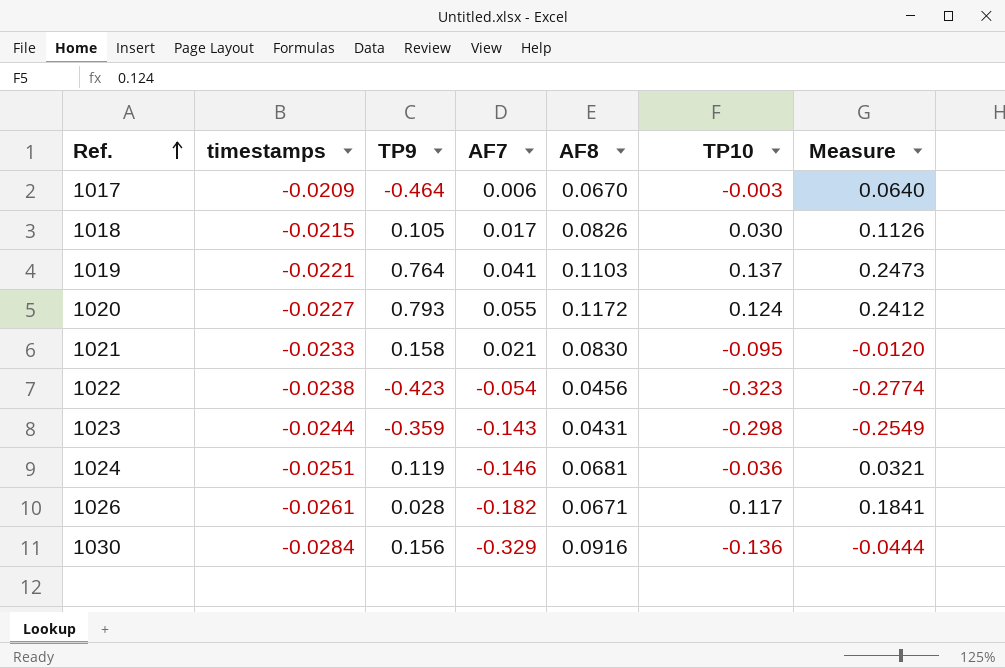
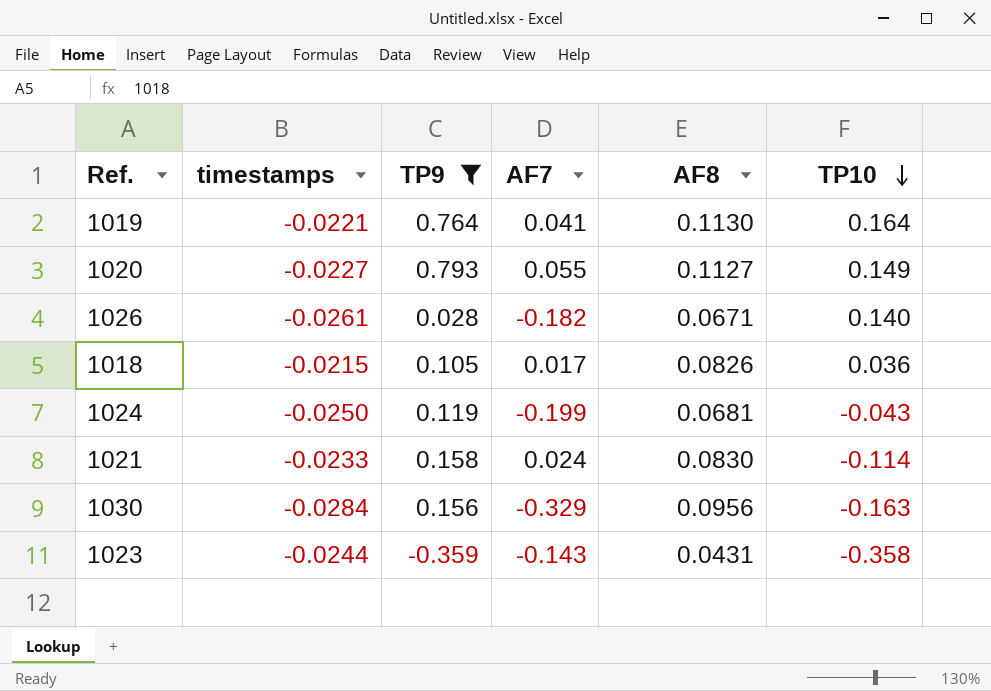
filter: none -> TP9 >= -0.359
row order: Ref. ascending -> TP10 descending
column Measure | formula: [AF8] + [TP10] -> none
1019 | AF8: 0.1103 -> 0.1130
1019 | TP10: 0.137 -> 0.164
1020 | AF8: 0.1172 -> 0.1127
1020 | TP10: 0.124 -> 0.149
1026 | TP10: 0.117 -> 0.140
1018 | TP10: 0.030 -> 0.036
1024 | timestamps: -0.0251 -> -0.0250
1024 | AF7: -0.146 -> -0.199
1024 | TP10: -0.036 -> -0.043
1021 | AF7: 0.021 -> 0.024
1021 | TP10: -0.095 -> -0.114
1030 | AF8: 0.0916 -> 0.0956
1030 | TP10: -0.136 -> -0.163
1023 | TP10: -0.298 -> -0.358

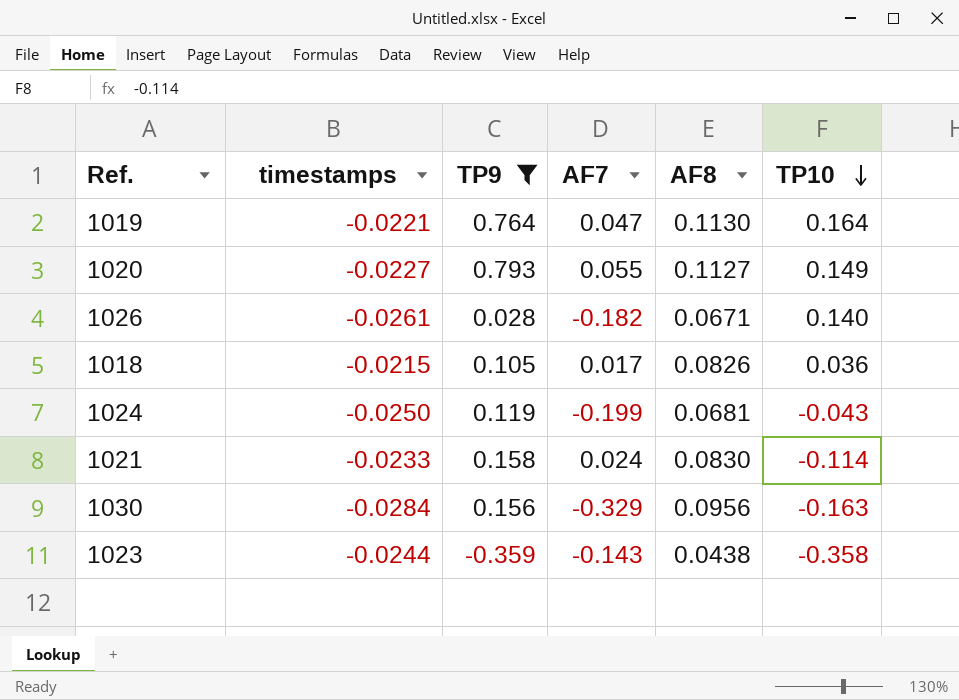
1019 | AF7: 0.041 -> 0.047
1023 | AF8: 0.0431 -> 0.0438

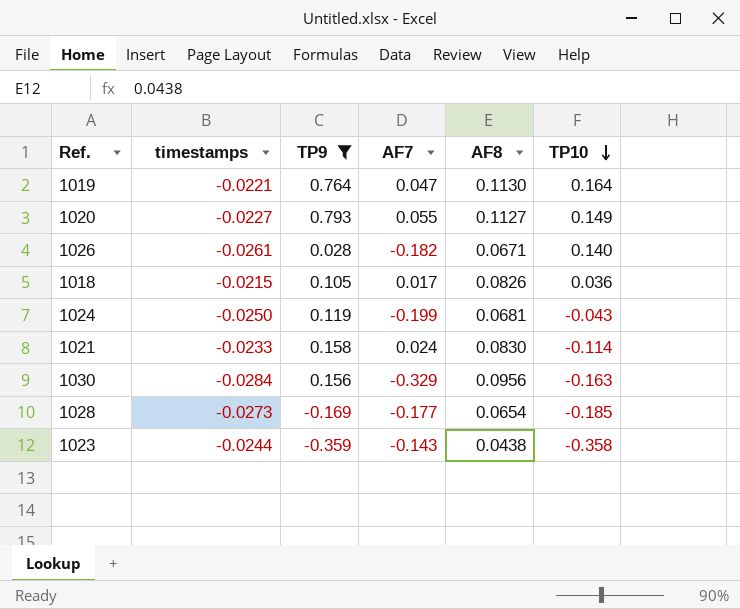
row 1028: none -> -0.0273 | -0.169 | -0.177 | 0.0654 | -0.185

